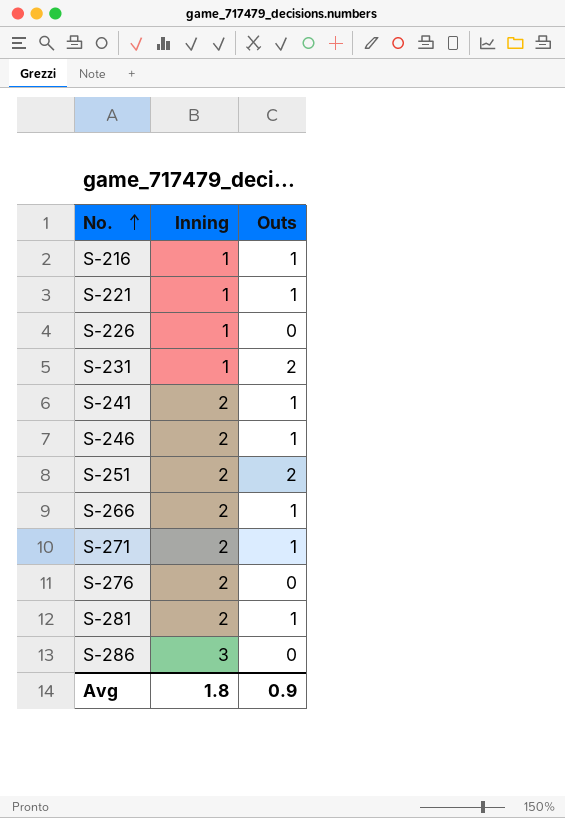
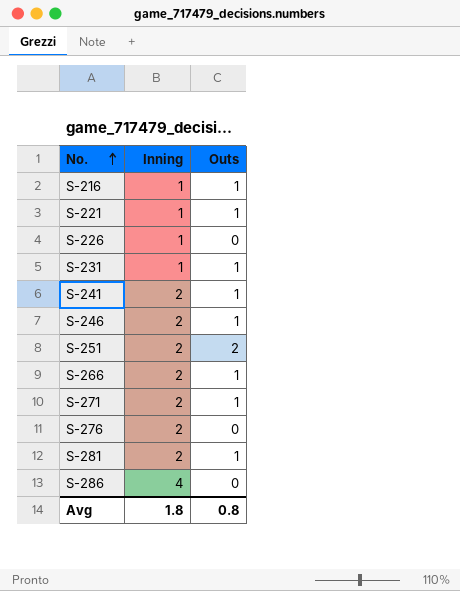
S-231 | Outs: 2 -> 1
S-286 | Inning: 3 -> 4
Avg | Outs: 0.9 -> 0.8

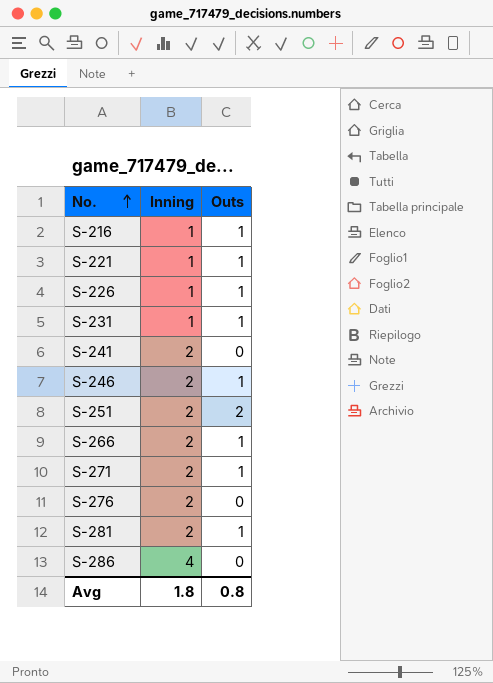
S-226 | Outs: 0 -> 1
S-241 | Outs: 1 -> 0

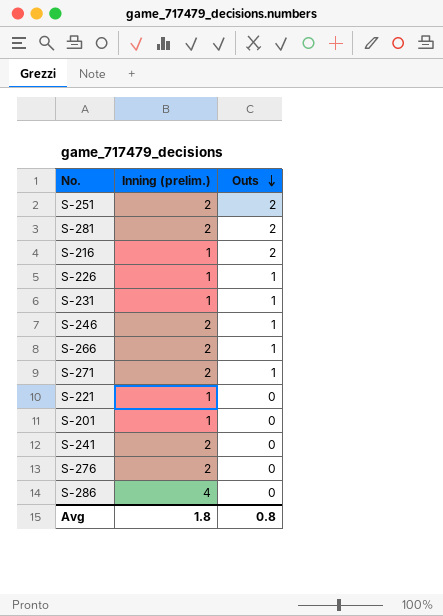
row order: No. ascending -> Outs descending
column name: Inning -> Inning (prelim.)
S-281 | Outs: 1 -> 2
S-216 | Outs: 1 -> 2
S-221 | Outs: 1 -> 0
row S-201: none -> 1 | 0

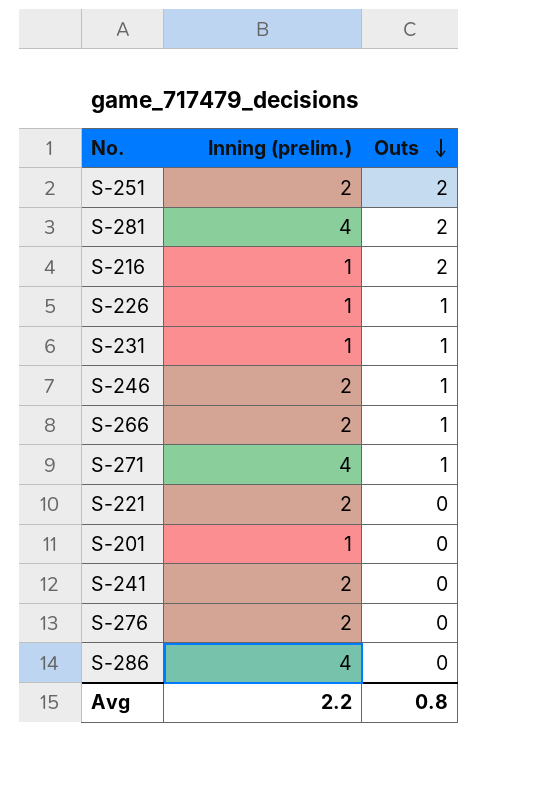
S-281 | Inning (prelim.): 2 -> 4
S-271 | Inning (prelim.): 2 -> 4
S-221 | Inning (prelim.): 1 -> 2
Avg | Inning (prelim.): 1.8 -> 2.2

